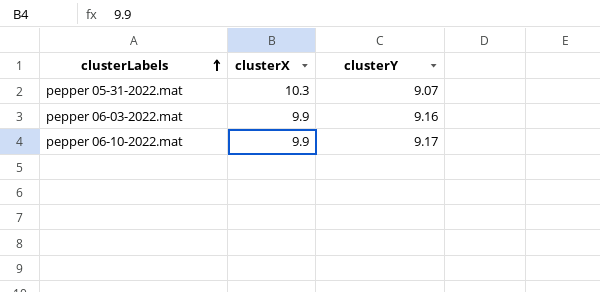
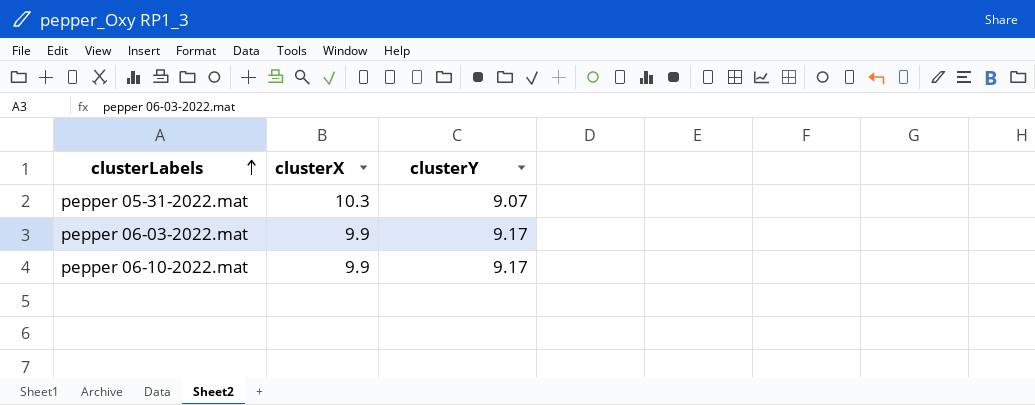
pepper 06-03-2022.mat | clusterY: 9.16 -> 9.17

